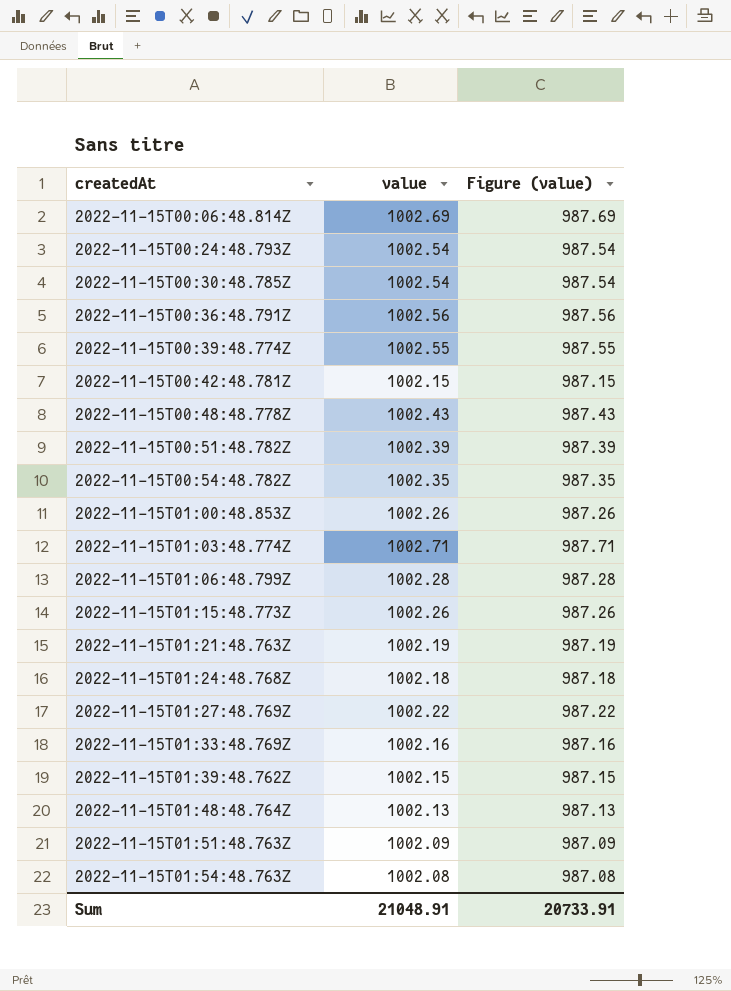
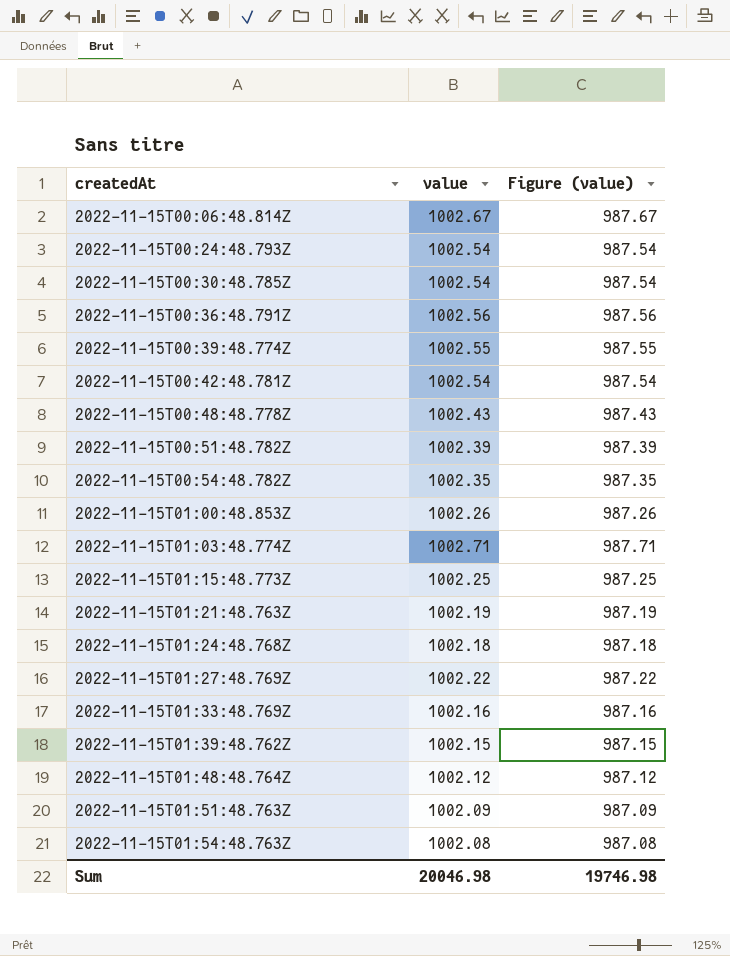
row 2022-11-15T01:06:48.799Z: 1002.28 | 987.28 -> none
2022-11-15T00:06:48.814Z | value: 1002.69 -> 1002.67
2022-11-15T00:06:48.814Z | Figure (value): 987.69 -> 987.67
2022-11-15T00:42:48.781Z | value: 1002.15 -> 1002.54
2022-11-15T00:42:48.781Z | Figure (value): 987.15 -> 987.54
2022-11-15T01:15:48.773Z | value: 1002.26 -> 1002.25
2022-11-15T01:15:48.773Z | Figure (value): 987.26 -> 987.25
2022-11-15T01:48:48.764Z | value: 1002.13 -> 1002.12
2022-11-15T01:48:48.764Z | Figure (value): 987.13 -> 987.12
Sum | value: 21048.91 -> 20046.98
Sum | Figure (value): 20733.91 -> 19746.98

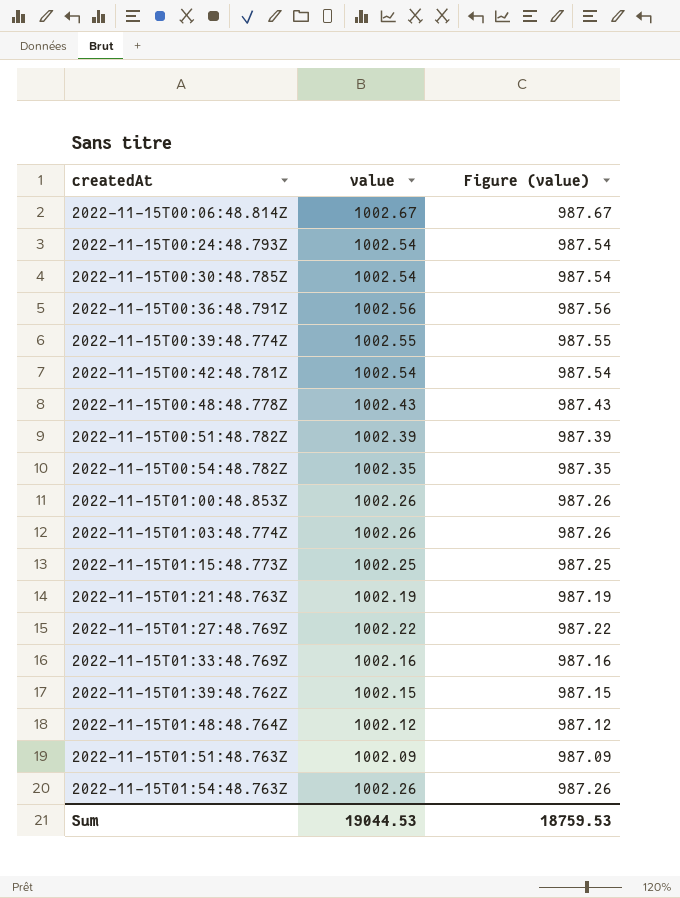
row 2022-11-15T01:24:48.768Z: 1002.18 | 987.18 -> none
2022-11-15T01:03:48.774Z | value: 1002.71 -> 1002.26
2022-11-15T01:03:48.774Z | Figure (value): 987.71 -> 987.26
2022-11-15T01:54:48.763Z | value: 1002.08 -> 1002.26
2022-11-15T01:54:48.763Z | Figure (value): 987.08 -> 987.26
Sum | value: 20046.98 -> 19044.53
Sum | Figure (value): 19746.98 -> 18759.53

